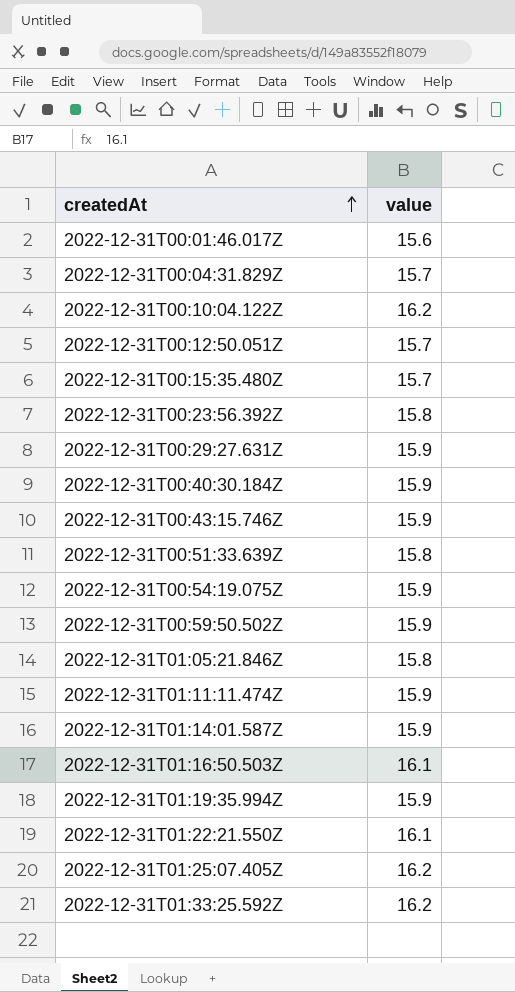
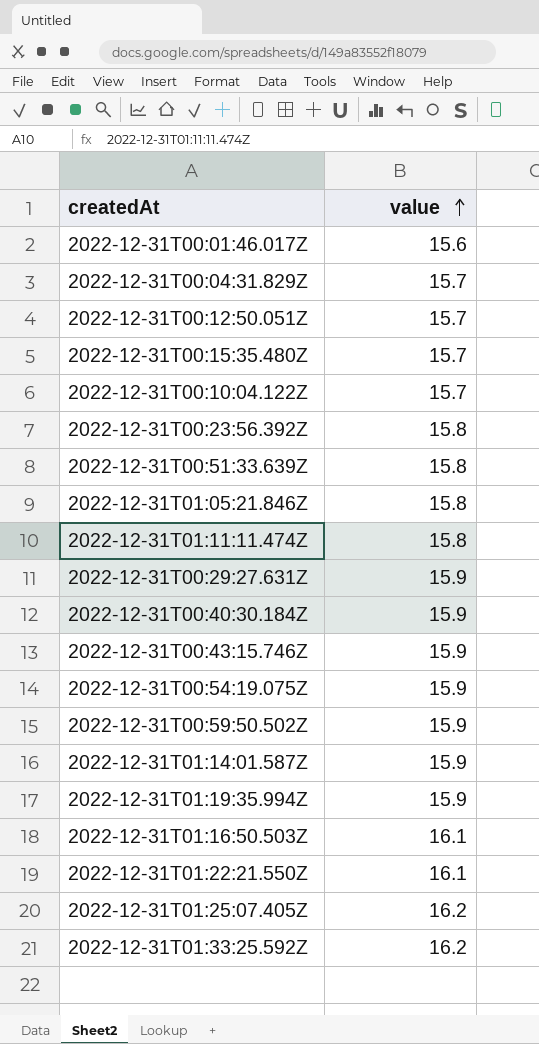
row order: createdAt ascending -> value ascending
2022-12-31T00:10:04.122Z | value: 16.2 -> 15.7
2022-12-31T01:11:11.474Z | value: 15.9 -> 15.8

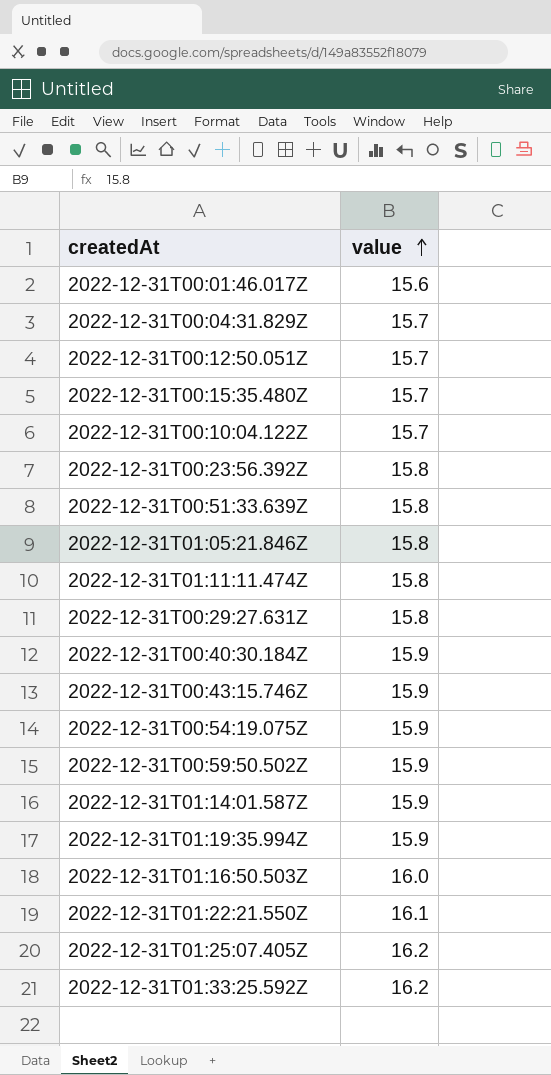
2022-12-31T00:29:27.631Z | value: 15.9 -> 15.8
2022-12-31T01:16:50.503Z | value: 16.1 -> 16.0

